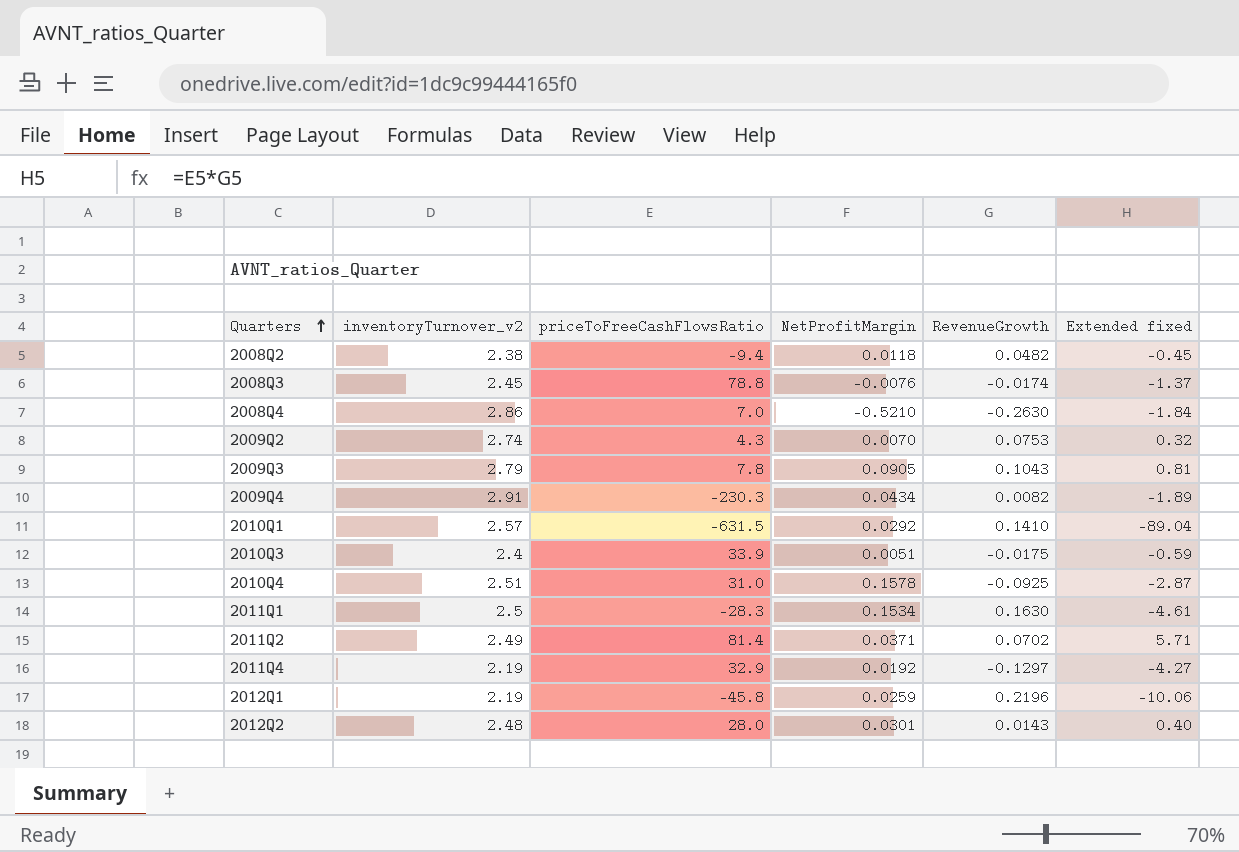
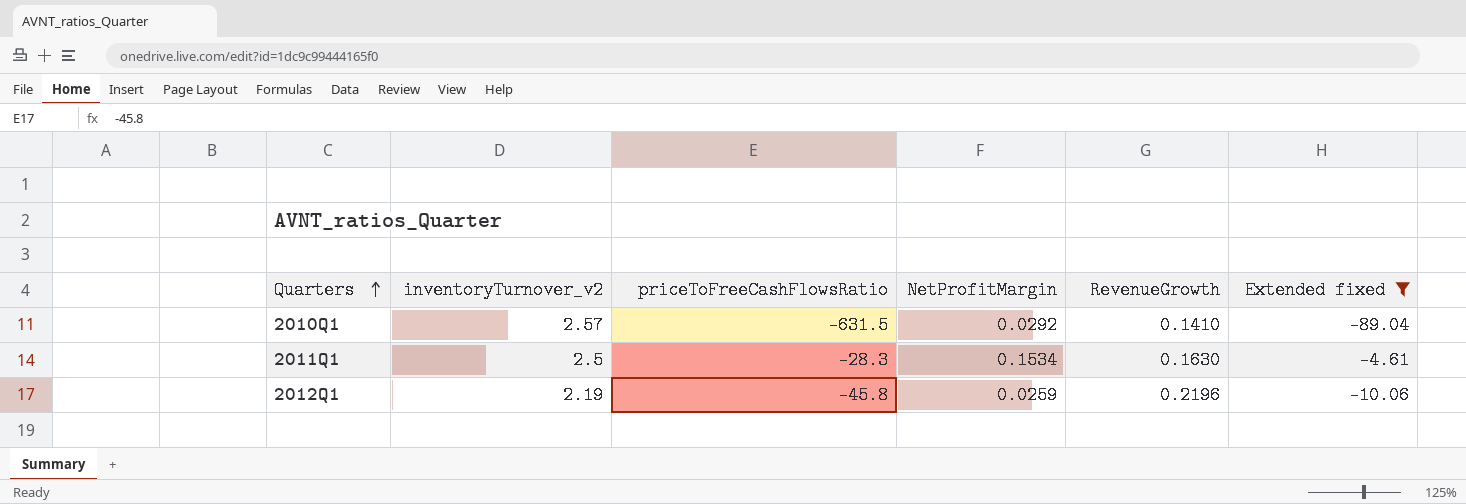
filter: none -> Extended fixed <= -4.61

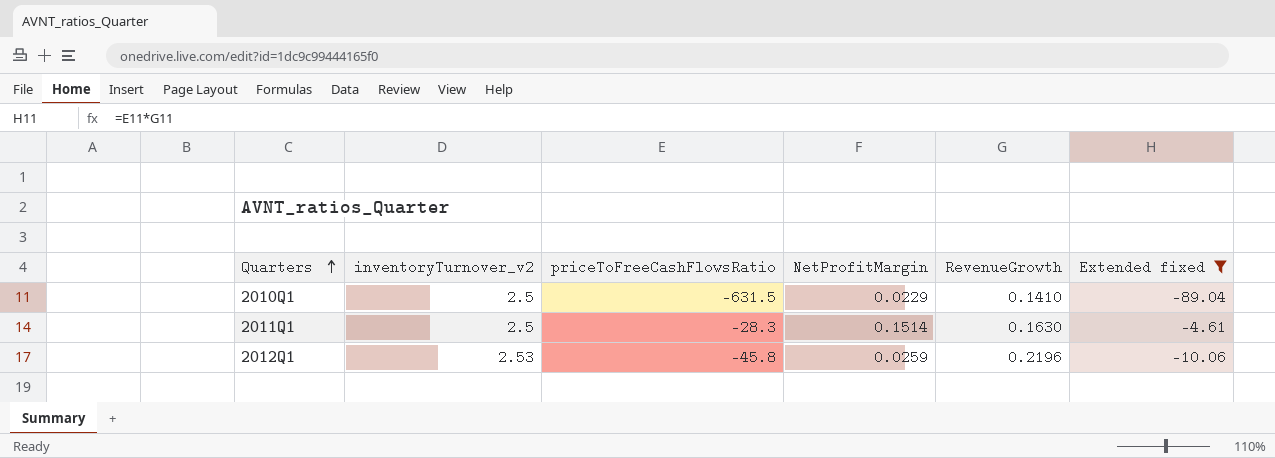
2010Q1 | inventoryTurnover_v2: 2.57 -> 2.5
2010Q1 | NetProfitMargin: 0.0292 -> 0.0229
2011Q1 | NetProfitMargin: 0.1534 -> 0.1514
2012Q1 | inventoryTurnover_v2: 2.19 -> 2.53

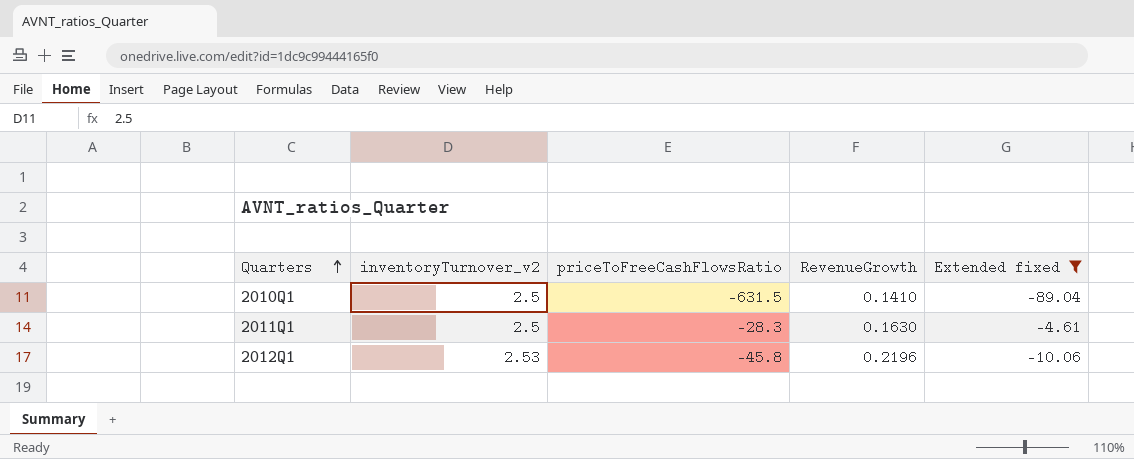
column NetProfitMargin | position: 4 -> none

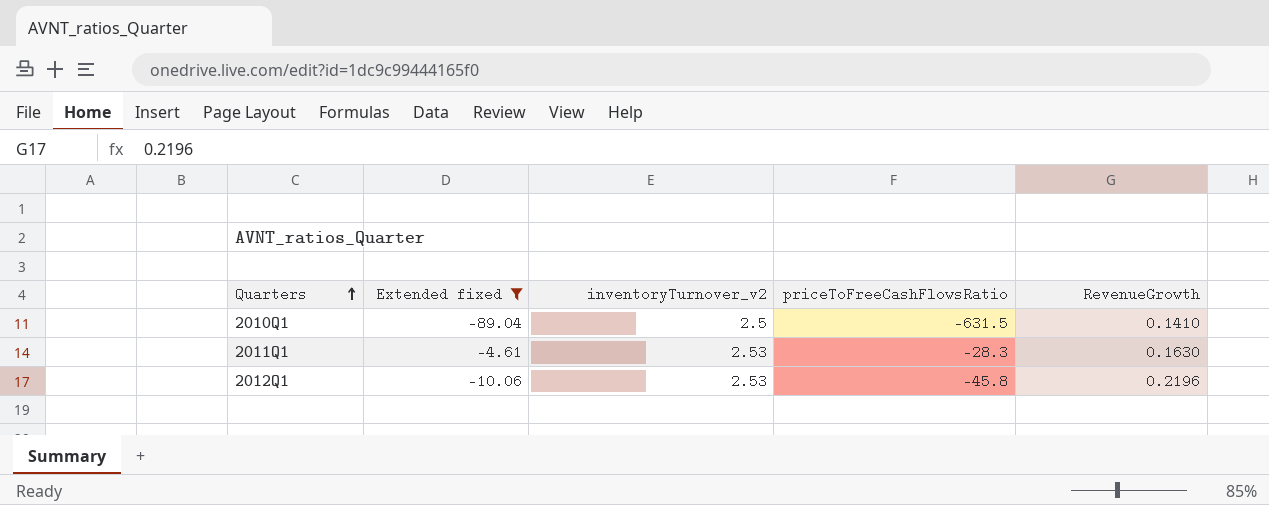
column Extended fixed | position: 5 -> 2
2011Q1 | inventoryTurnover_v2: 2.5 -> 2.53

